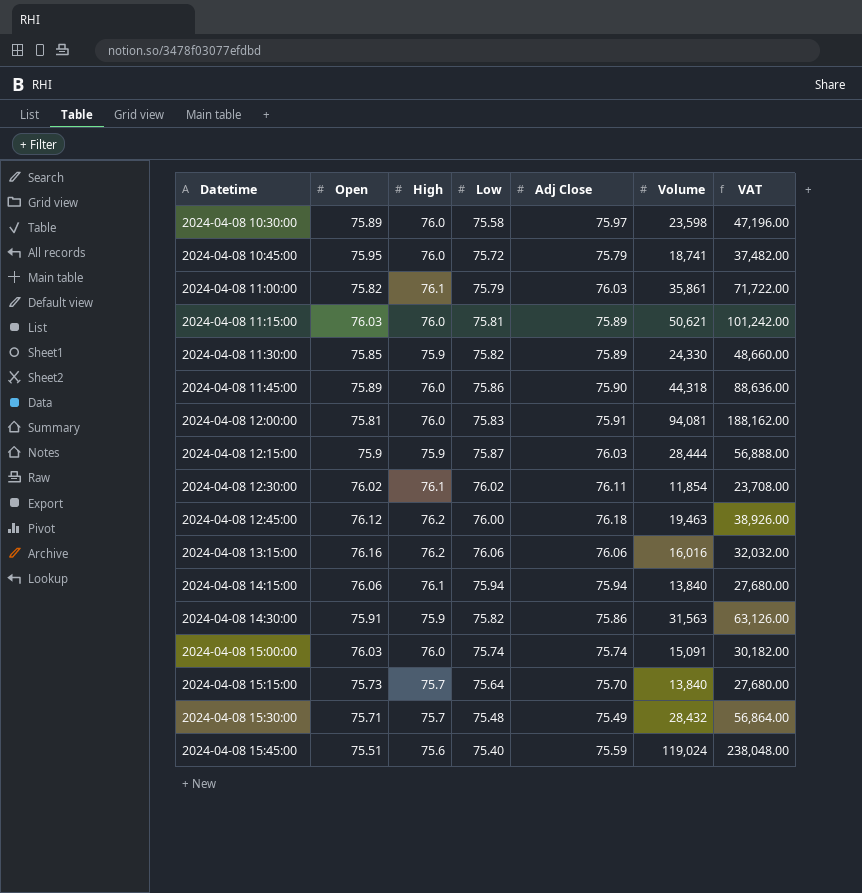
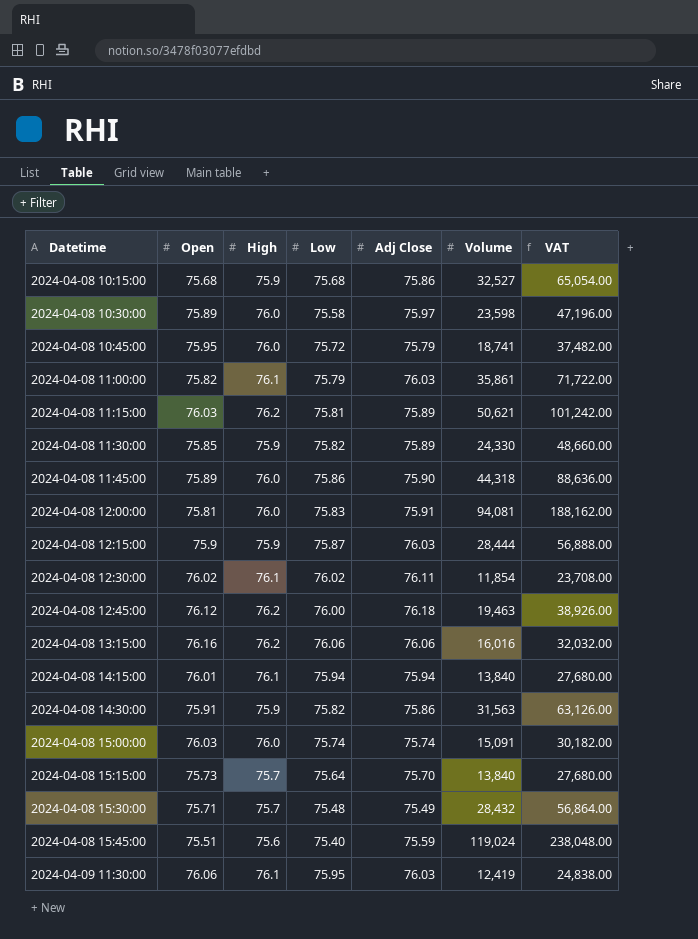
row 2024-04-08 10:15:00: none -> 75.68 | 75.9 | 75.68 | 75.86 | 32,527 | 65,054.00
2024-04-08 11:15:00 | High: 76.0 -> 76.2
2024-04-08 14:15:00 | Open: 76.06 -> 76.01
row 2024-04-09 11:30:00: none -> 76.06 | 76.1 | 75.95 | 76.03 | 12,419 | 24,838.00

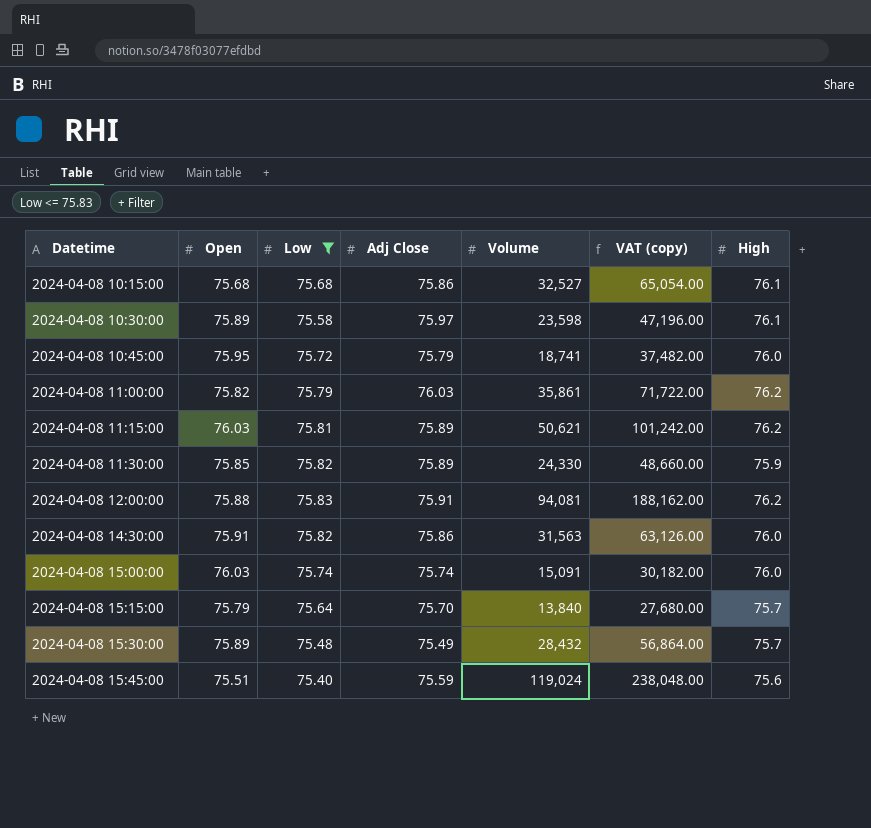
filter: none -> Low <= 75.83
column name: VAT -> VAT (copy)
column High | position: 3 -> 7
2024-04-08 10:15:00 | High: 75.9 -> 76.1
2024-04-08 10:30:00 | High: 76.0 -> 76.1
2024-04-08 11:00:00 | High: 76.1 -> 76.2
2024-04-08 12:00:00 | Open: 75.81 -> 75.88
2024-04-08 12:00:00 | High: 76.0 -> 76.2
2024-04-08 14:30:00 | High: 75.9 -> 76.0
2024-04-08 15:15:00 | Open: 75.73 -> 75.79
2024-04-08 15:30:00 | Open: 75.71 -> 75.89

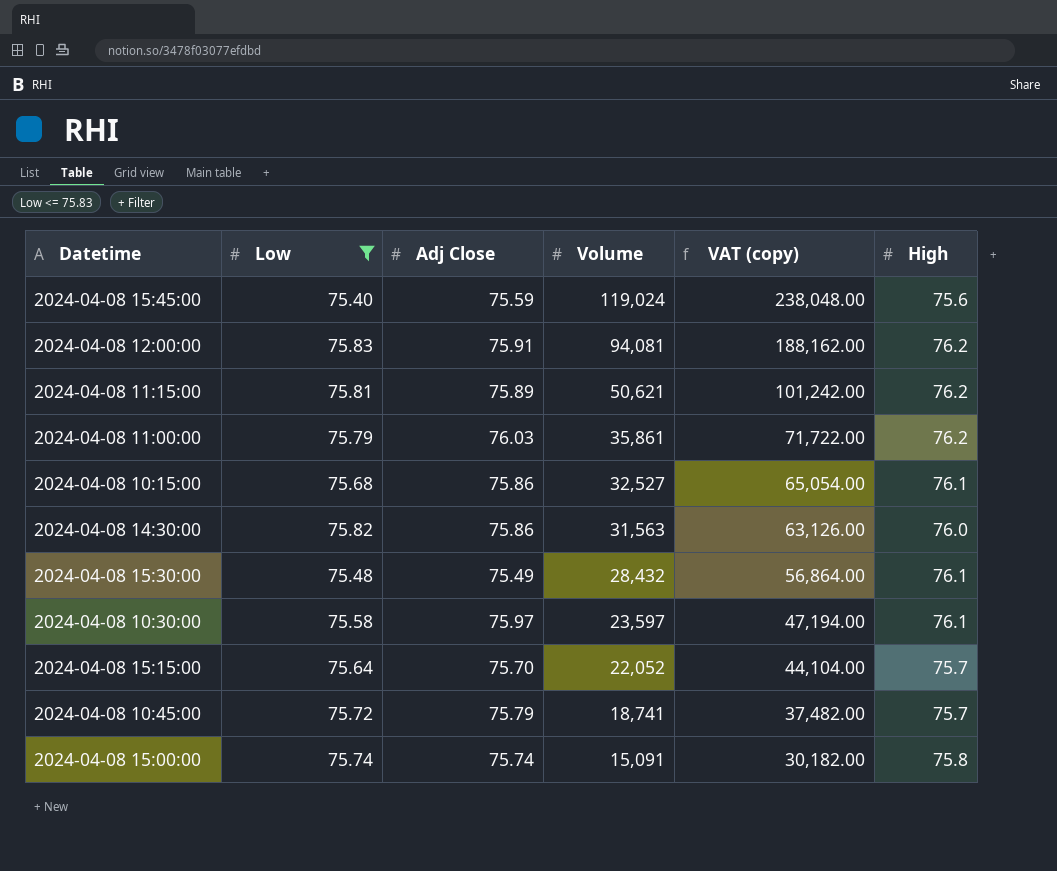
row order: Datetime ascending -> Volume descending
column Open | position: 2 -> none
row 2024-04-08 11:30:00: 75.85 | 75.82 | 75.89 | 24,330 | 48,660.00 | 75.9 -> none
2024-04-08 15:30:00 | High: 75.7 -> 76.1
2024-04-08 10:30:00 | Volume: 23,598 -> 23,597
2024-04-08 10:30:00 | VAT (copy): 47,196.00 -> 47,194.00
2024-04-08 15:15:00 | Volume: 13,840 -> 22,052
2024-04-08 15:15:00 | VAT (copy): 27,680.00 -> 44,104.00
2024-04-08 10:45:00 | High: 76.0 -> 75.7
2024-04-08 15:00:00 | High: 76.0 -> 75.8

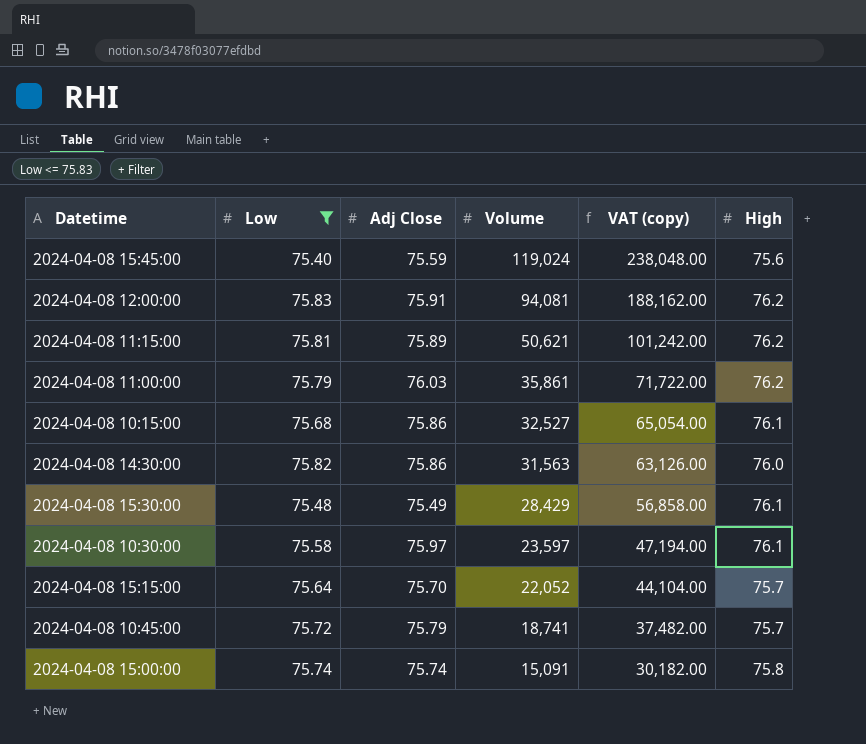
2024-04-08 15:30:00 | Volume: 28,432 -> 28,429
2024-04-08 15:30:00 | VAT (copy): 56,864.00 -> 56,858.00

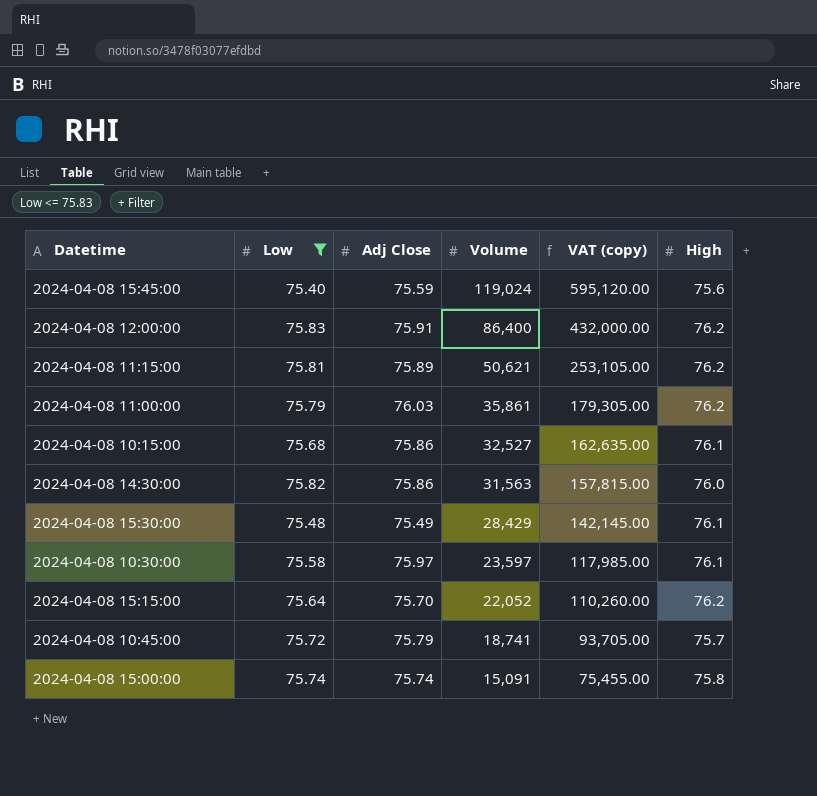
column VAT (copy) | formula: [Volume] * 2 -> [Volume] * 5
2024-04-08 12:00:00 | Volume: 94,081 -> 86,400
2024-04-08 15:15:00 | High: 75.7 -> 76.2

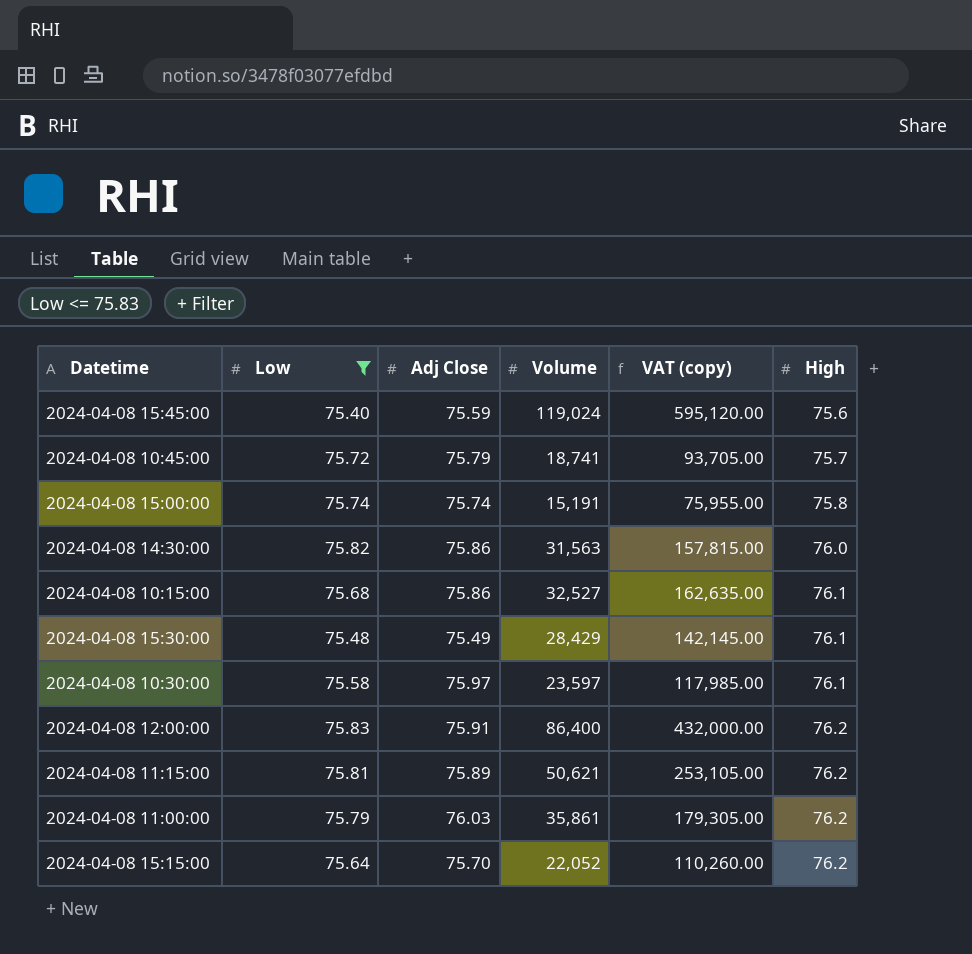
row order: Volume descending -> High ascending
2024-04-08 15:00:00 | Volume: 15,091 -> 15,191
2024-04-08 15:00:00 | VAT (copy): 75,455.00 -> 75,955.00

